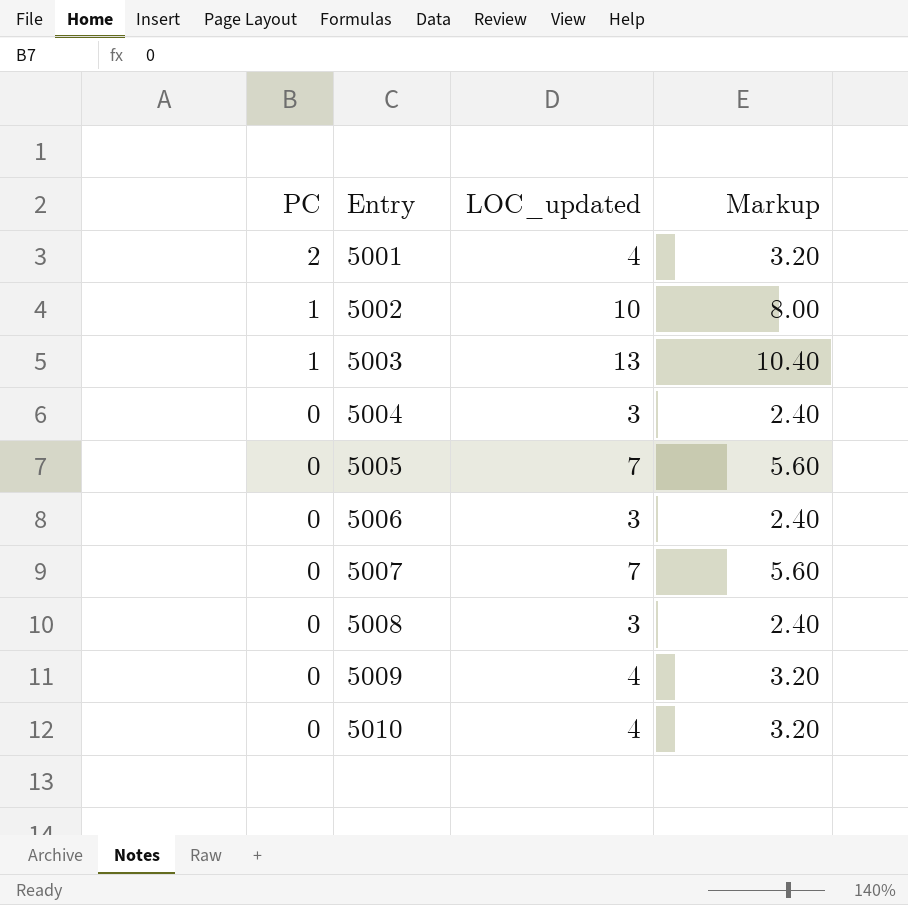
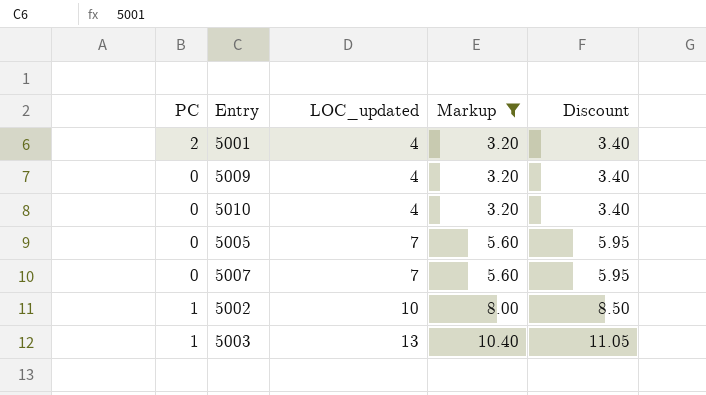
filter: none -> Markup != 2.40
row order: PC descending -> LOC_updated ascending
column Discount | formula: none -> [LOC_updated] * 0.85

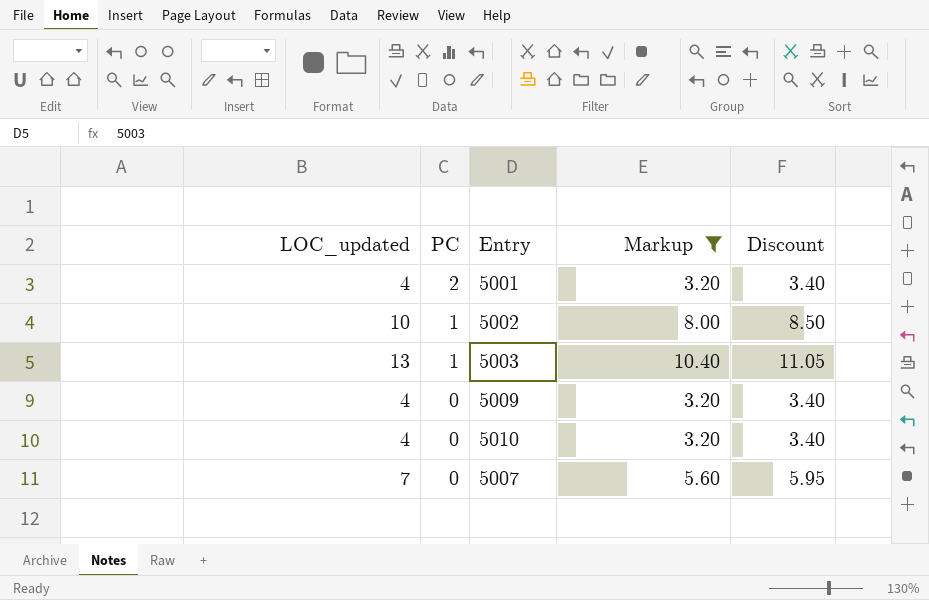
row order: LOC_updated ascending -> PC descending
column LOC_updated | position: 3 -> 1
row 5005: 0 | 7 | 5.60 | 5.95 -> none

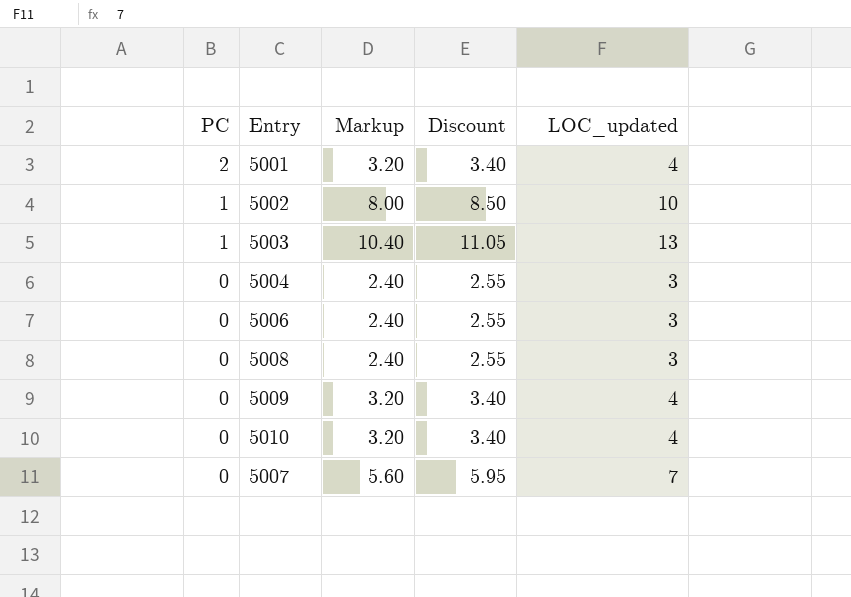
filter: Markup != 2.40 -> none
column LOC_updated | position: 1 -> 5

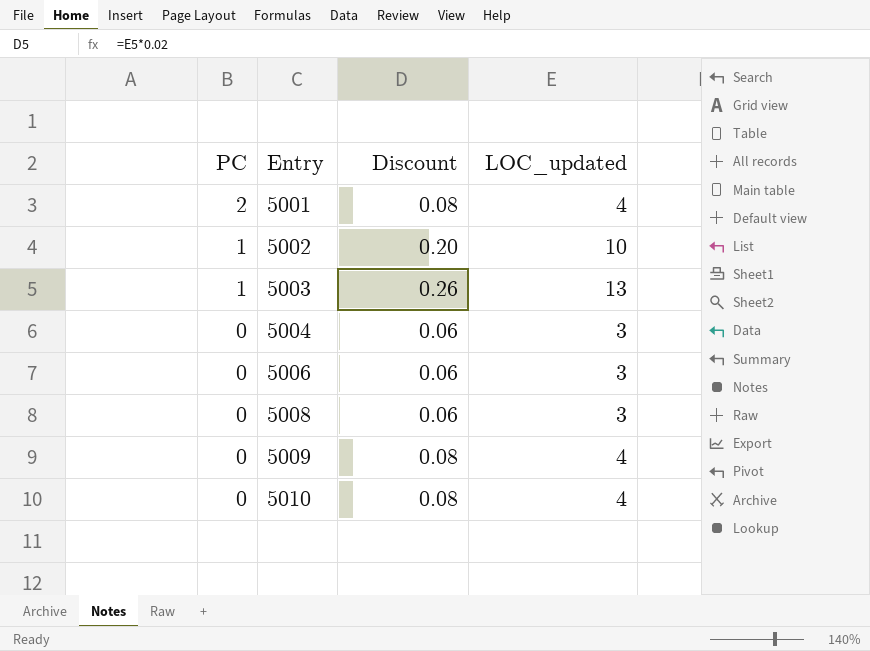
column Markup | formula: [LOC_updated] * 0.8 -> none
column Discount | formula: [LOC_updated] * 0.85 -> [LOC_updated] * 0.02
row 5007: 0 | 5.60 | 5.95 | 7 -> none

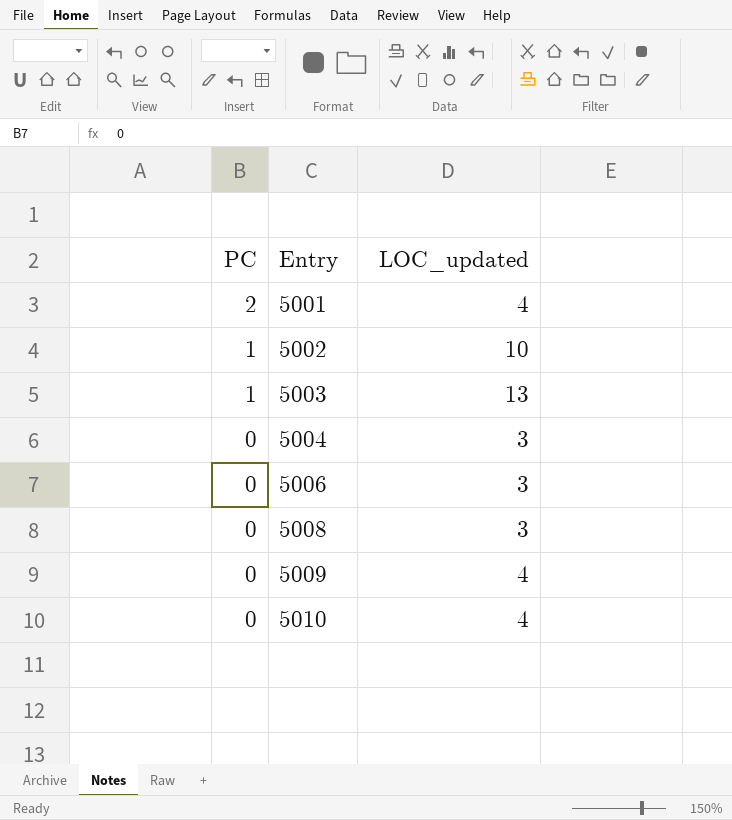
column Discount | formula: [LOC_updated] * 0.02 -> none

